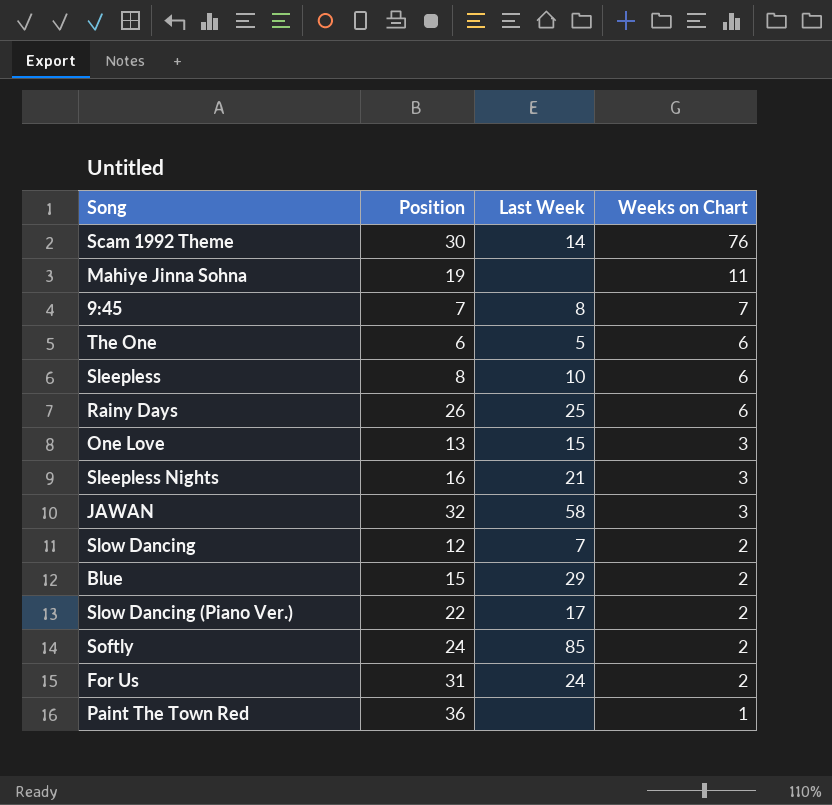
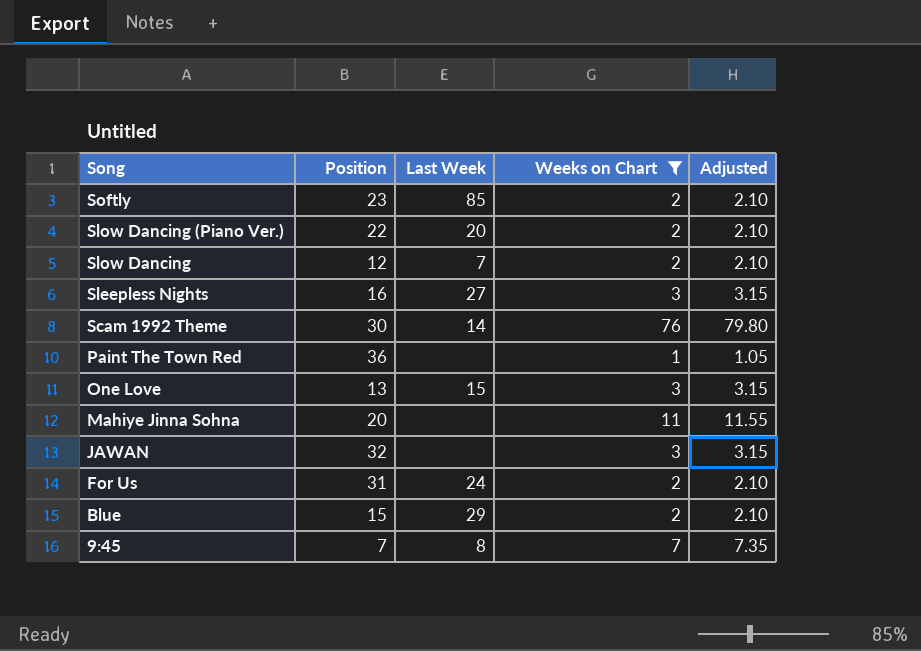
filter: none -> Weeks on Chart != 6
row order: Weeks on Chart descending -> Song descending
column Adjusted | formula: none -> [Weeks on Chart] * 1.05
Softly | Position: 24 -> 23
Slow Dancing (Piano Ver.) | Last Week: 17 -> 20
Sleepless Nights | Last Week: 21 -> 27
Mahiye Jinna Sohna | Position: 19 -> 20
JAWAN | Last Week: 58 -> none

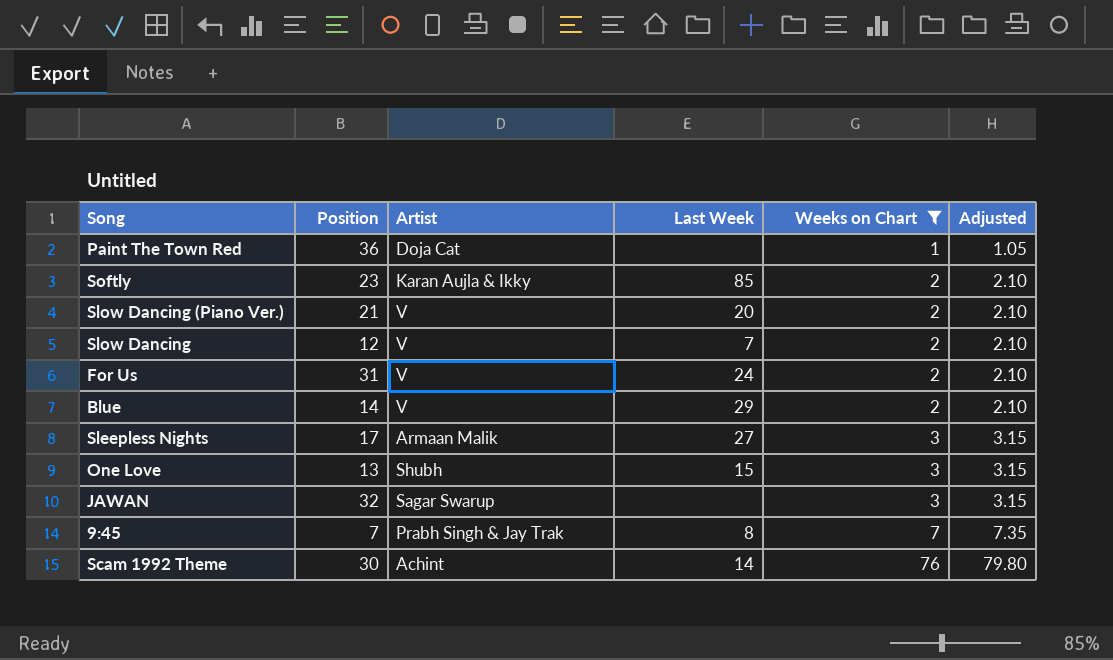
row order: Song descending -> Weeks on Chart ascending
column Artist | position: none -> 3
row Mahiye Jinna Sohna: 20 | none | 11 | 11.55 -> none
Slow Dancing (Piano Ver.) | Position: 22 -> 21
Blue | Position: 15 -> 14
Sleepless Nights | Position: 16 -> 17

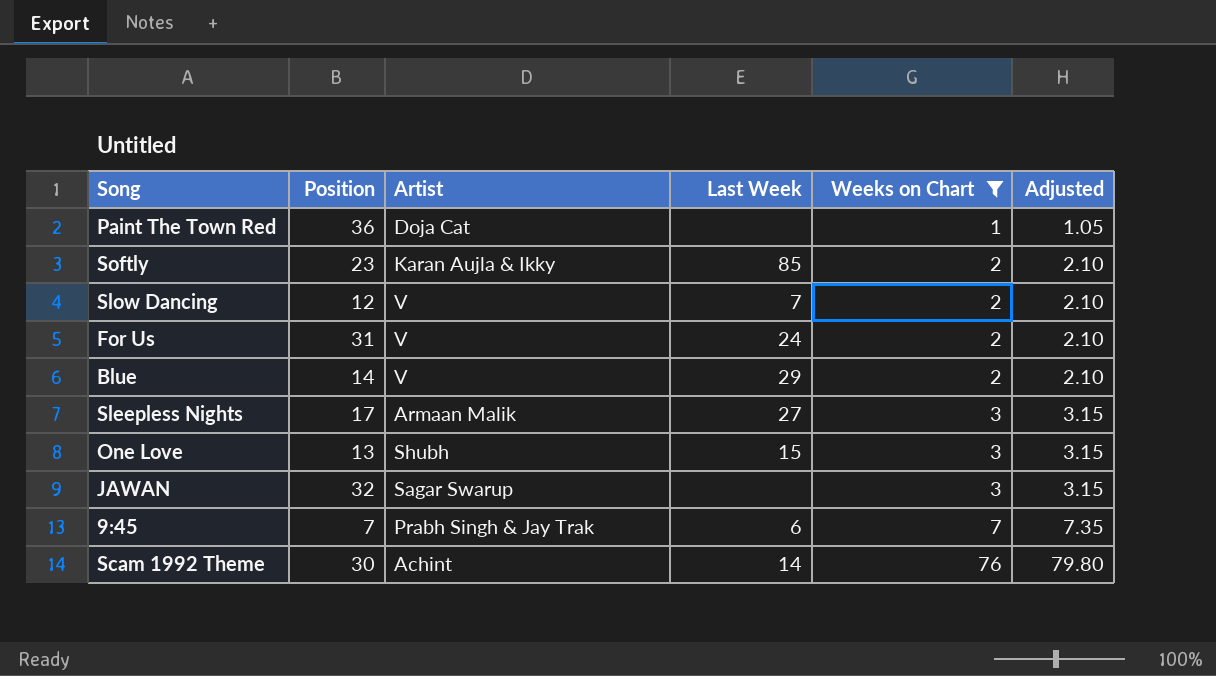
row Slow Dancing (Piano Ver.): 21 | V | 20 | 2 | 2.10 -> none
9:45 | Last Week: 8 -> 6

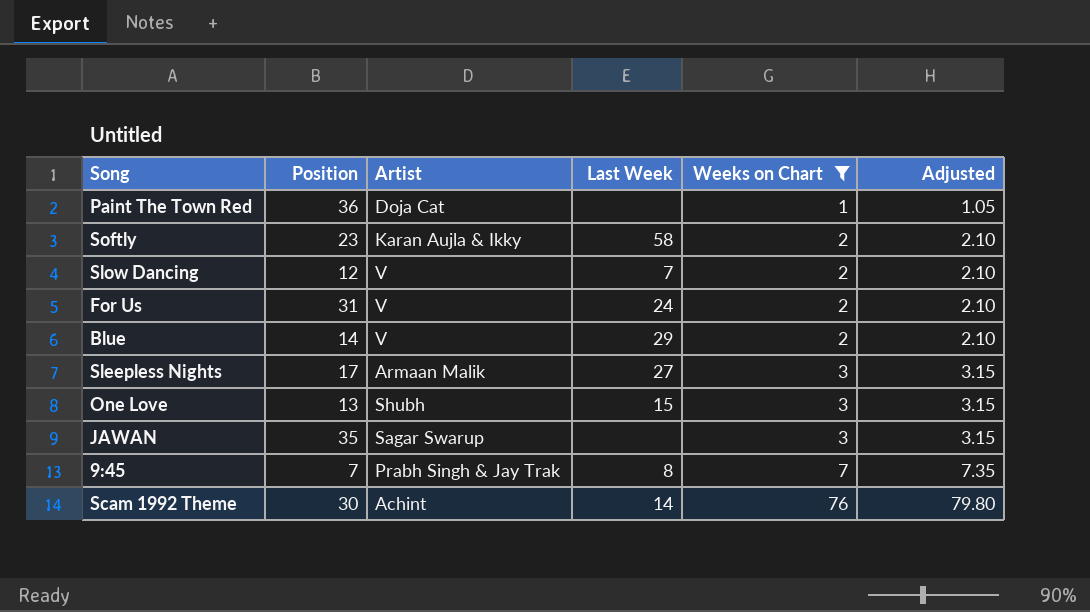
Softly | Last Week: 85 -> 58
JAWAN | Position: 32 -> 35
9:45 | Last Week: 6 -> 8

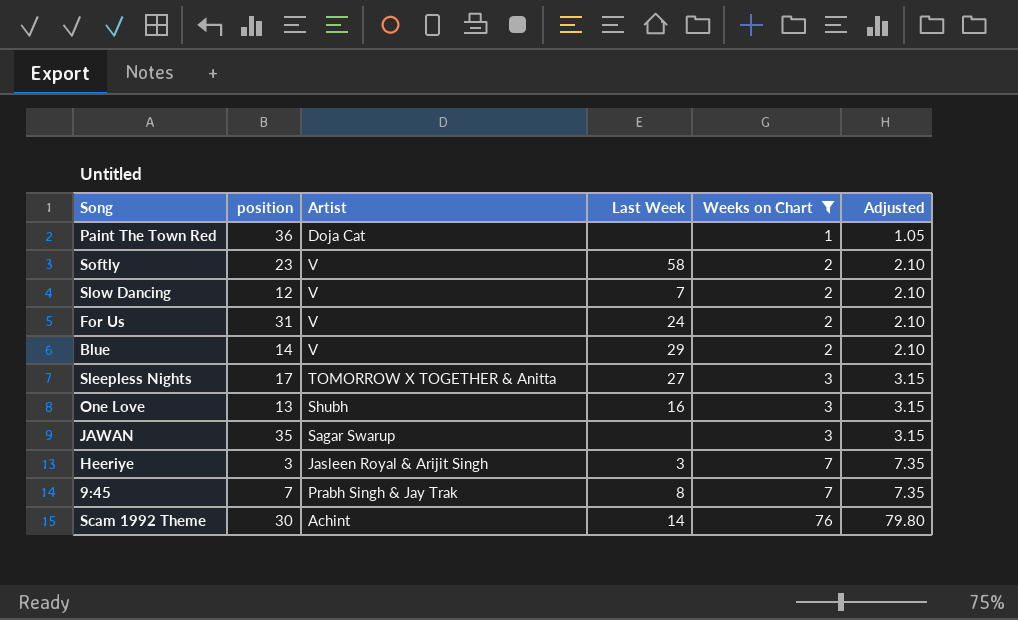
column name: Position -> position
Softly | Artist: Karan Aujla & Ikky -> V
Sleepless Nights | Artist: Armaan Malik -> TOMORROW X TOGETHER & Anitta
One Love | Last Week: 15 -> 16
row Heeriye: none -> 3 | Jasleen Royal & Arijit Singh | 3 | 7 | 7.35

